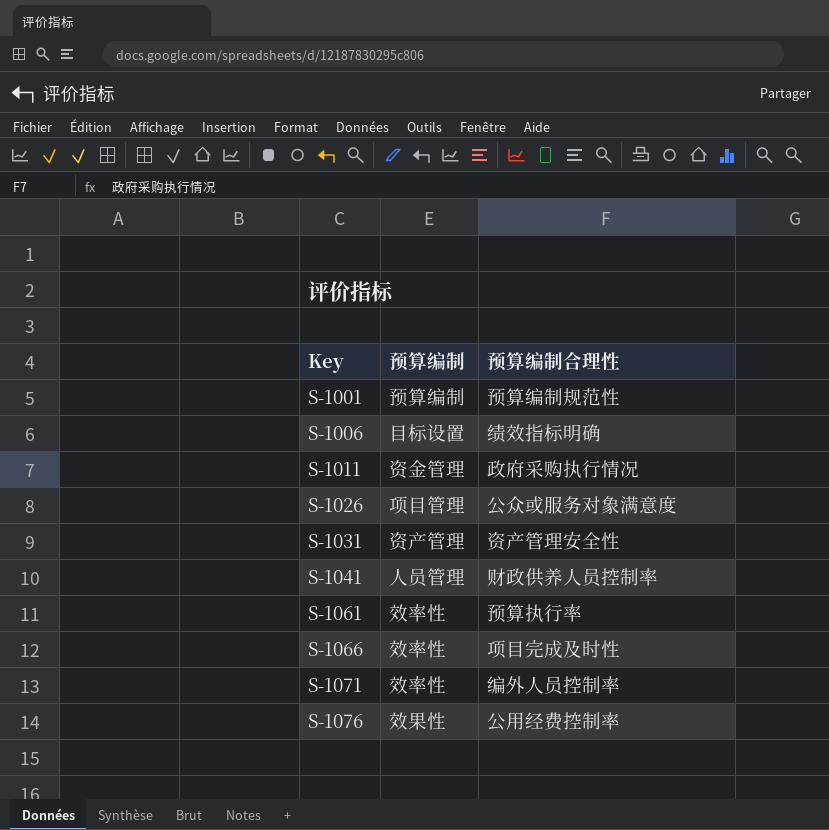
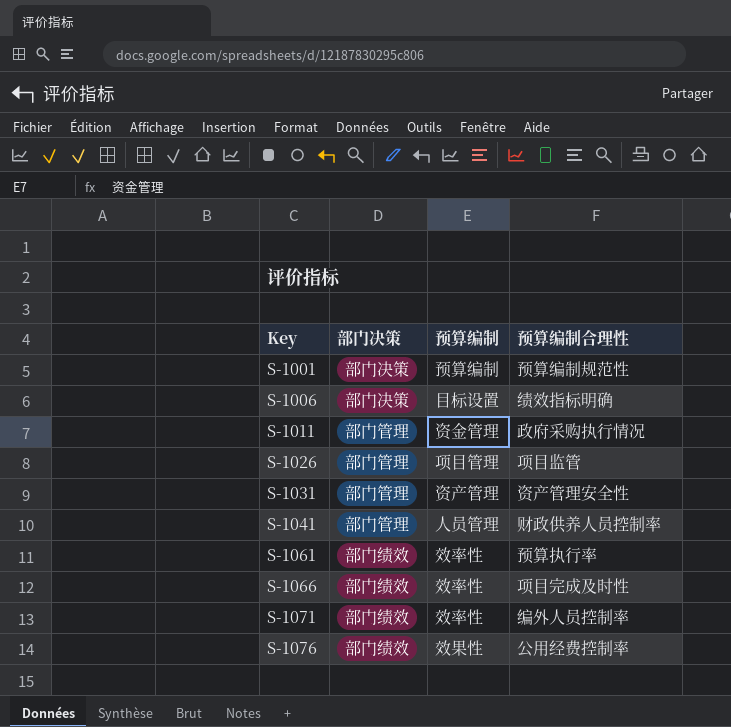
column 部门决策 | position: none -> 2
S-1026 | 预算编制合理性: 公众或服务对象满意度 -> 项目监管

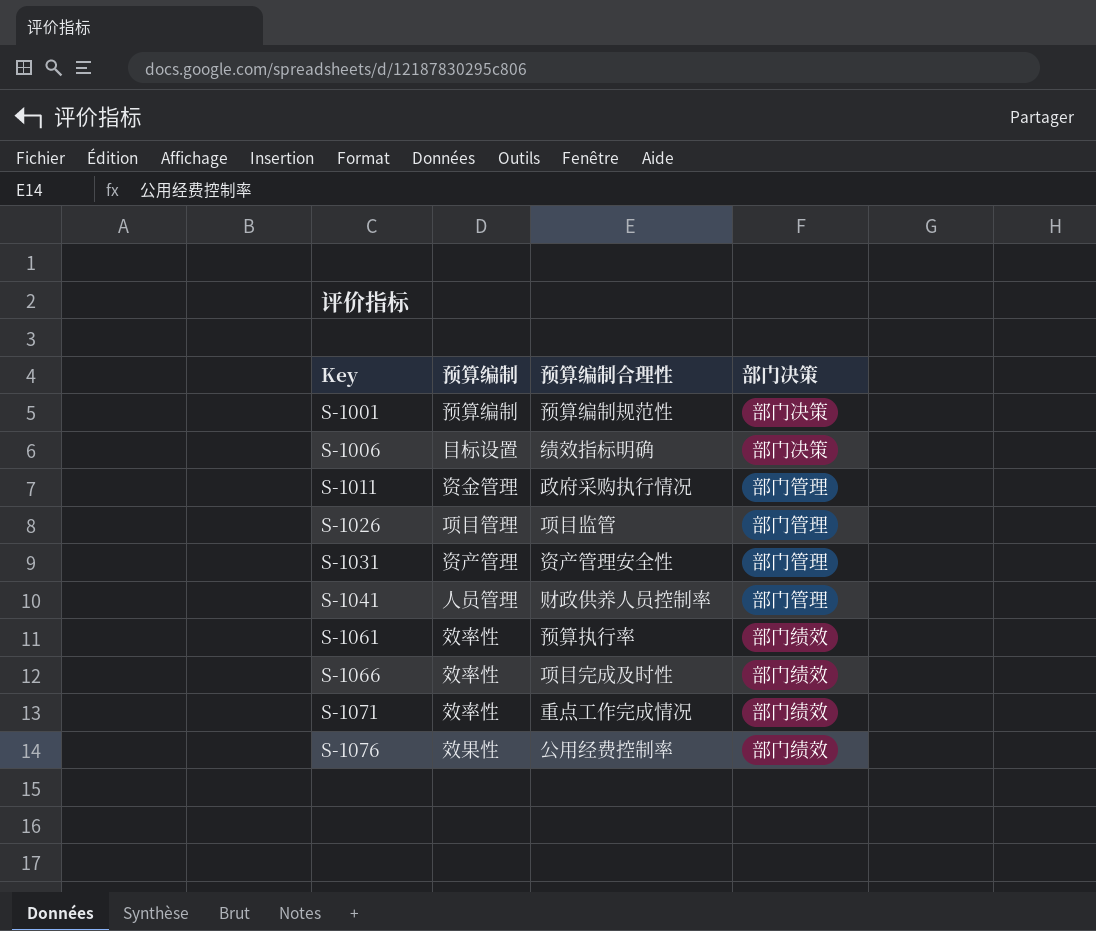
column 部门决策 | position: 2 -> 4
S-1071 | 预算编制合理性: 编外人员控制率 -> 重点工作完成情况

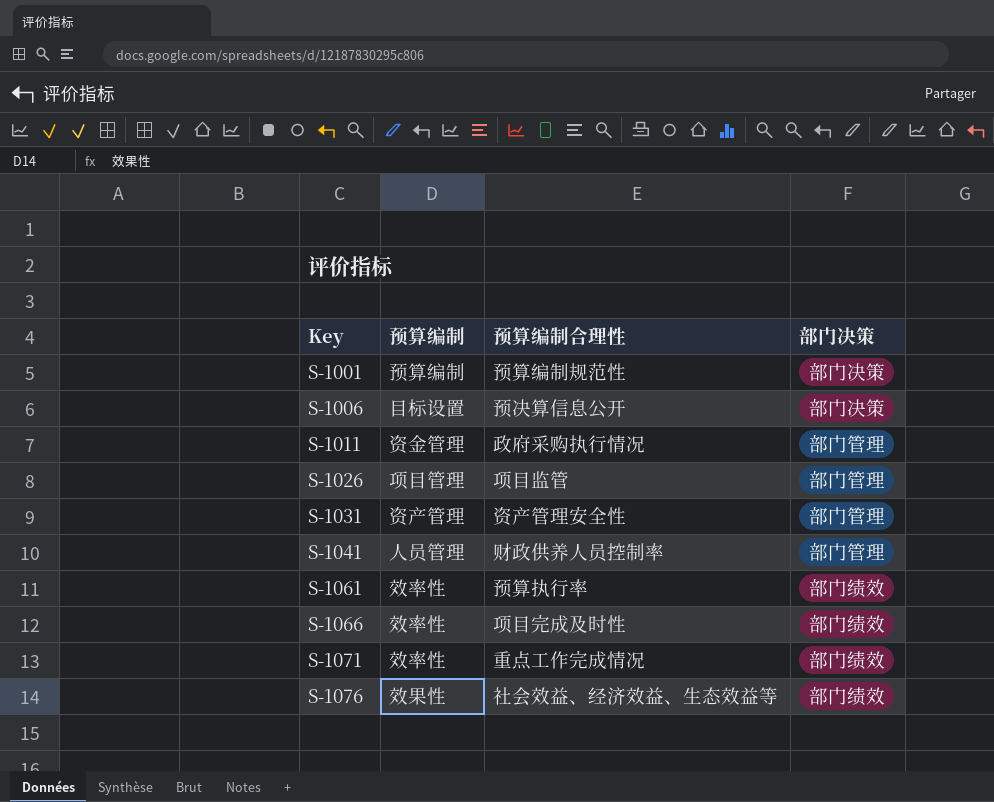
S-1006 | 预算编制合理性: 绩效指标明确 -> 预决算信息公开
S-1076 | 预算编制合理性: 公用经费控制率 -> 社会效益、经济效益、生态效益等

